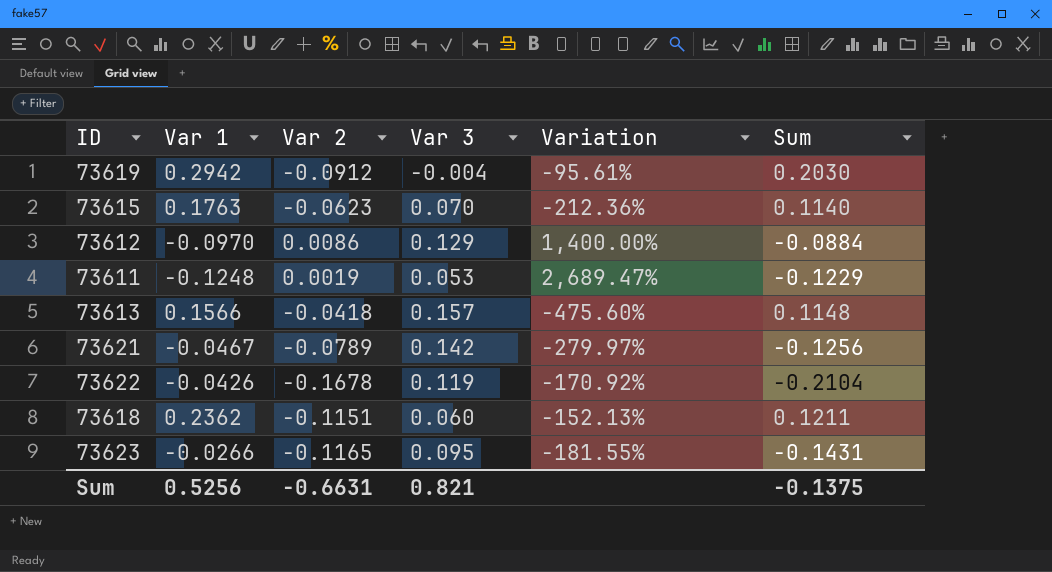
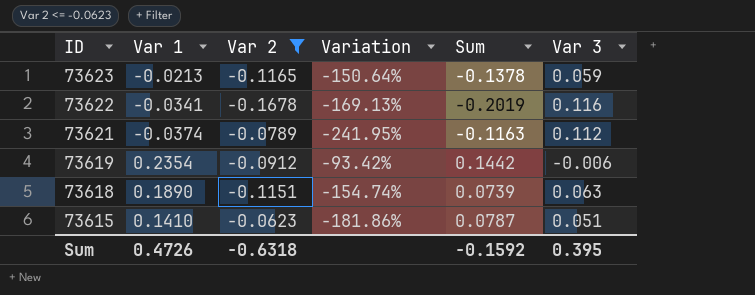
filter: none -> Var 2 <= -0.0623
row order: none -> ID descending
column Var 3 | position: 4 -> 6
73623 | Var 1: -0.0266 -> -0.0213
73623 | Variation: -181.55% -> -150.64%
73623 | Sum: -0.1431 -> -0.1378
73623 | Var 3: 0.095 -> 0.059
73622 | Var 1: -0.0426 -> -0.0341
73622 | Variation: -170.92% -> -169.13%
73622 | Sum: -0.2104 -> -0.2019
73622 | Var 3: 0.119 -> 0.116
73621 | Var 1: -0.0467 -> -0.0374
73621 | Variation: -279.97% -> -241.95%
73621 | Sum: -0.1256 -> -0.1163
73621 | Var 3: 0.142 -> 0.112
73619 | Var 1: 0.2942 -> 0.2354
73619 | Variation: -95.61% -> -93.42%
73619 | Sum: 0.2030 -> 0.1442
73619 | Var 3: -0.004 -> -0.006
73618 | Var 1: 0.2362 -> 0.1890
73618 | Variation: -152.13% -> -154.74%
73618 | Sum: 0.1211 -> 0.0739
73618 | Var 3: 0.060 -> 0.063
73615 | Var 1: 0.1763 -> 0.1410
73615 | Variation: -212.36% -> -181.86%
73615 | Sum: 0.1140 -> 0.0787
73615 | Var 3: 0.070 -> 0.051
Sum | Var 1: 0.5256 -> 0.4726
Sum | Var 2: -0.6631 -> -0.6318
Sum | Sum: -0.1375 -> -0.1592
Sum | Var 3: 0.821 -> 0.395

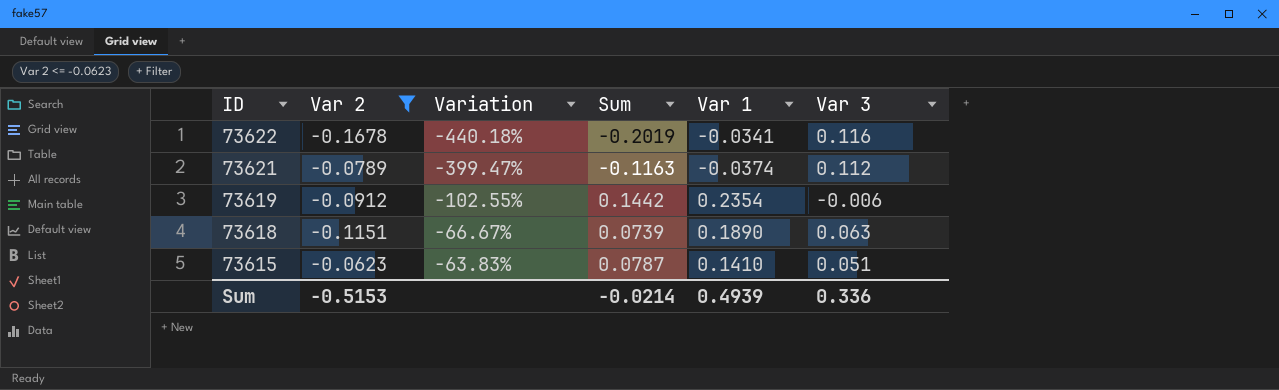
column Variation | formula: ([Var 3] - [Var 2]) / [Var 2] -> ([Var 3] - [Var 1]) / [Var 1]
column Var 1 | position: 2 -> 5
row 73623: -0.0213 | -0.1165 | -150.64% | -0.1378 | 0.059 -> none
Sum | Var 2: -0.6318 -> -0.5153
Sum | Sum: -0.1592 -> -0.0214
Sum | Var 1: 0.4726 -> 0.4939
Sum | Var 3: 0.395 -> 0.336

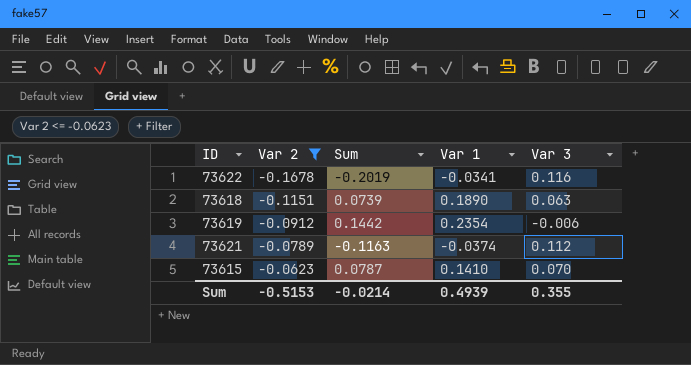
row order: ID descending -> Var 2 ascending
column Variation | formula: ([Var 3] - [Var 1]) / [Var 1] -> none
73615 | Var 3: 0.051 -> 0.070
Sum | Var 3: 0.336 -> 0.355

